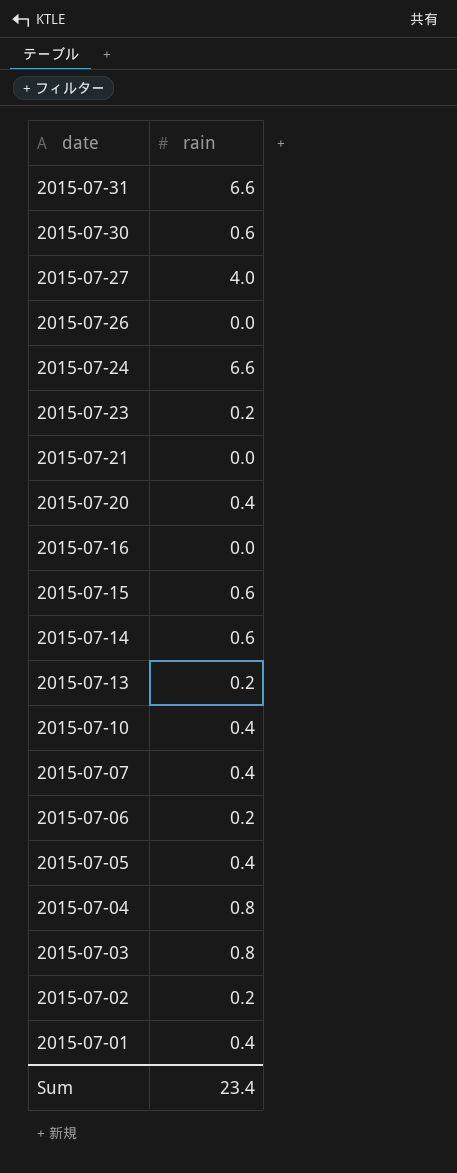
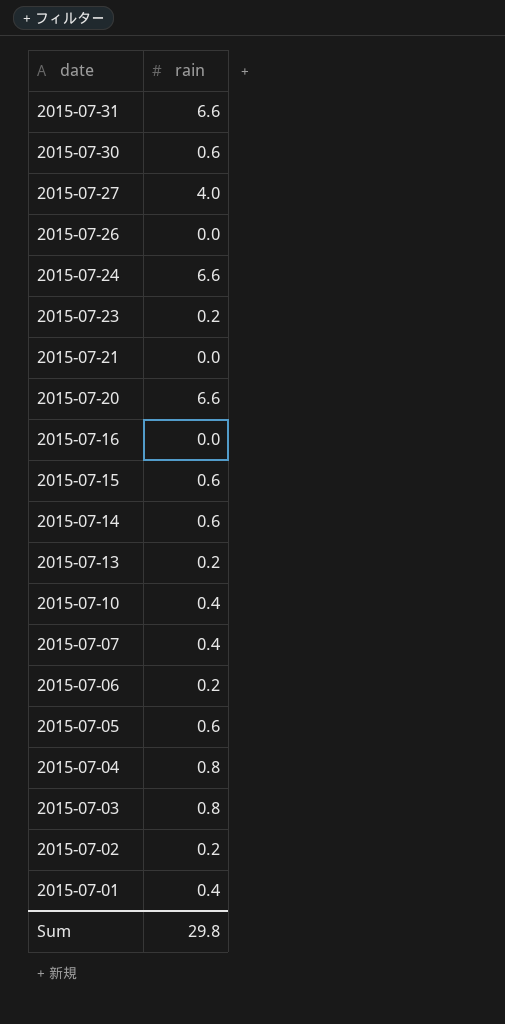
2015-07-20 | rain: 0.4 -> 6.6
2015-07-05 | rain: 0.4 -> 0.6
Sum | rain: 23.4 -> 29.8

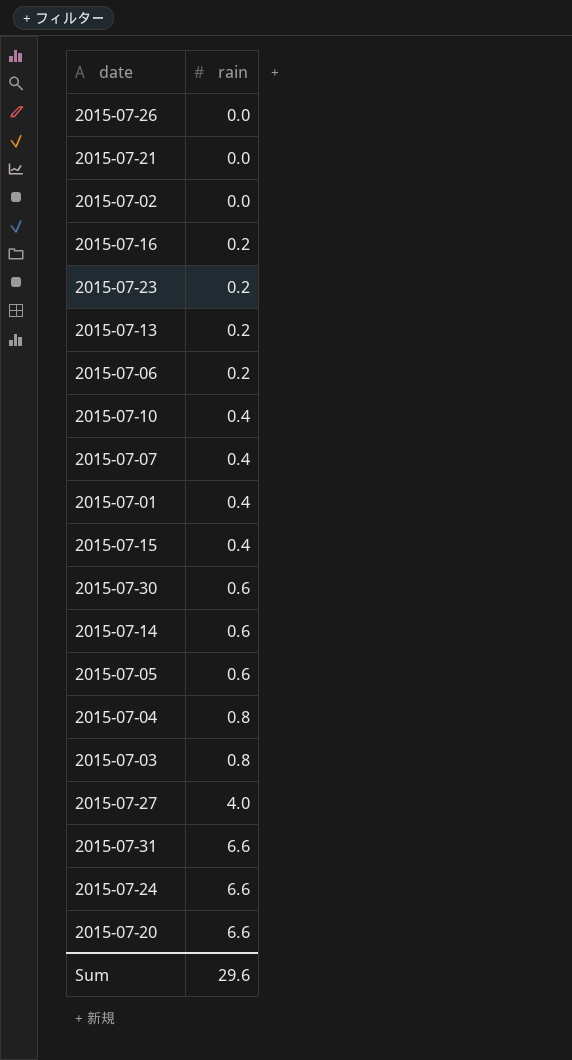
row order: date descending -> rain ascending
2015-07-02 | rain: 0.2 -> 0.0
2015-07-16 | rain: 0.0 -> 0.2
2015-07-15 | rain: 0.6 -> 0.4
Sum | rain: 29.8 -> 29.6

